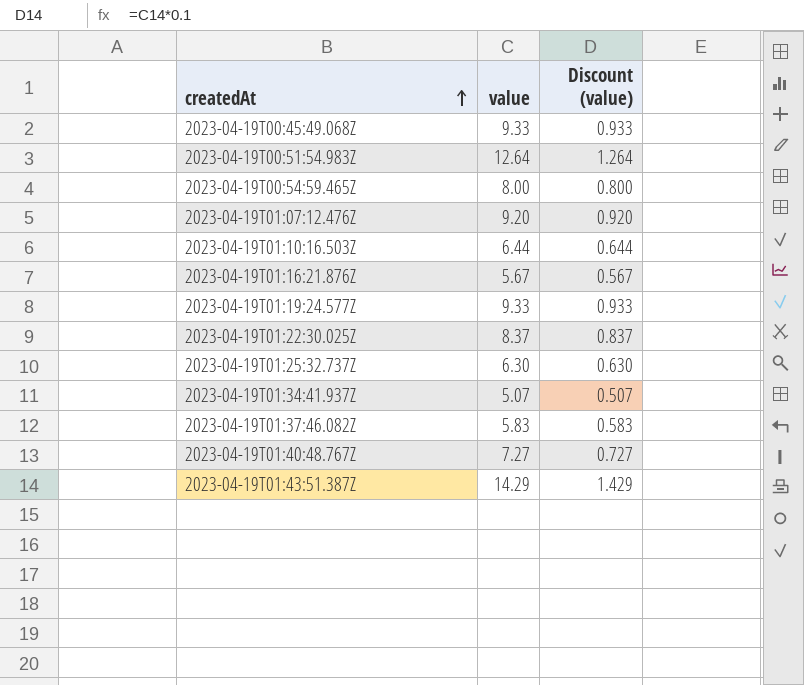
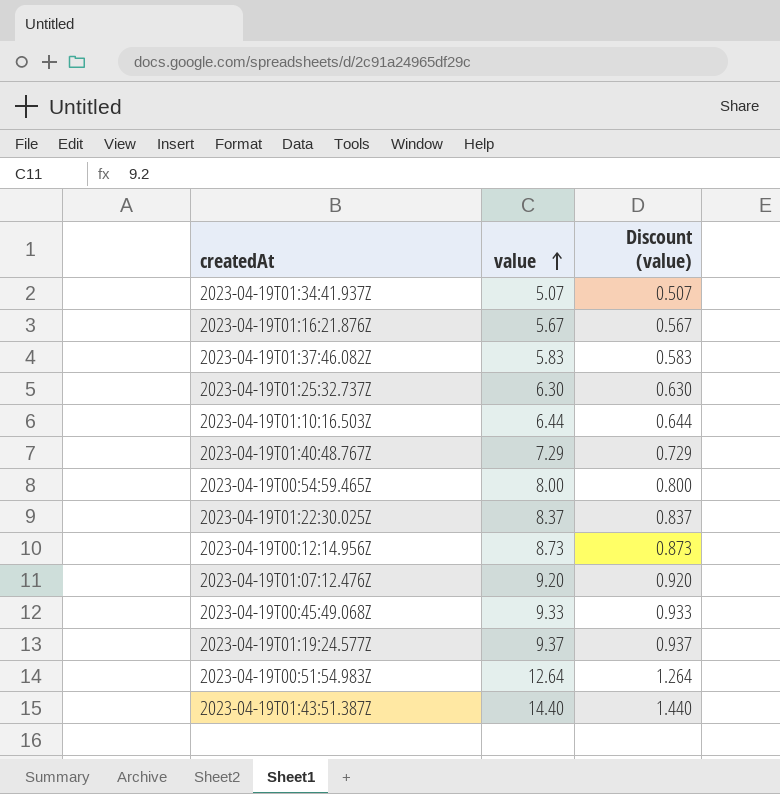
row order: createdAt ascending -> value ascending
2023-04-19T01:40:48.767Z | value: 7.27 -> 7.29
2023-04-19T01:40:48.767Z | Discount (value): 0.727 -> 0.729
row 2023-04-19T00:12:14.956Z: none -> 8.73 | 0.873
2023-04-19T01:19:24.577Z | value: 9.33 -> 9.37
2023-04-19T01:19:24.577Z | Discount (value): 0.933 -> 0.937
2023-04-19T01:43:51.387Z | value: 14.29 -> 14.40
2023-04-19T01:43:51.387Z | Discount (value): 1.429 -> 1.440

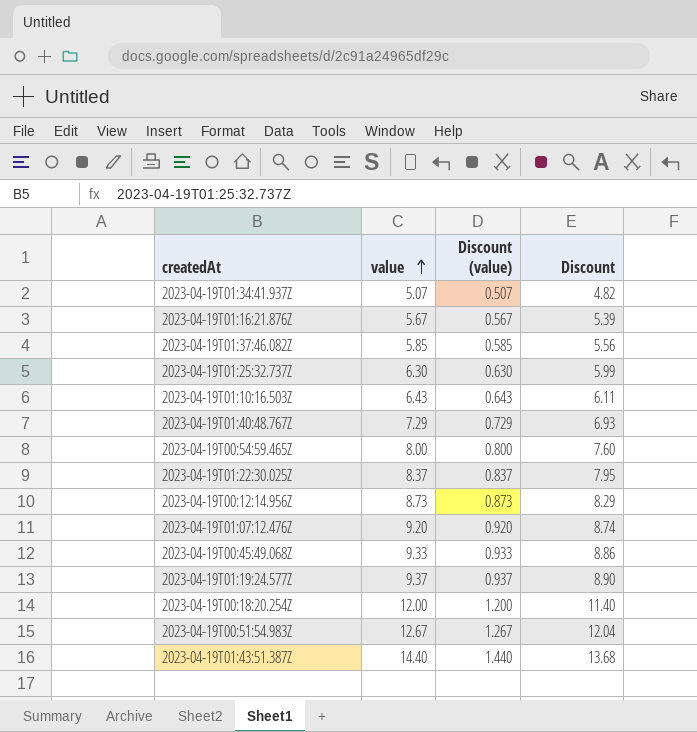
column Discount | formula: none -> [value] * 0.95
2023-04-19T01:37:46.082Z | value: 5.83 -> 5.85
2023-04-19T01:37:46.082Z | Discount (value): 0.583 -> 0.585
2023-04-19T01:10:16.503Z | value: 6.44 -> 6.43
2023-04-19T01:10:16.503Z | Discount (value): 0.644 -> 0.643
row 2023-04-19T00:18:20.254Z: none -> 12.00 | 1.200 | 11.40
2023-04-19T00:51:54.983Z | value: 12.64 -> 12.67
2023-04-19T00:51:54.983Z | Discount (value): 1.264 -> 1.267

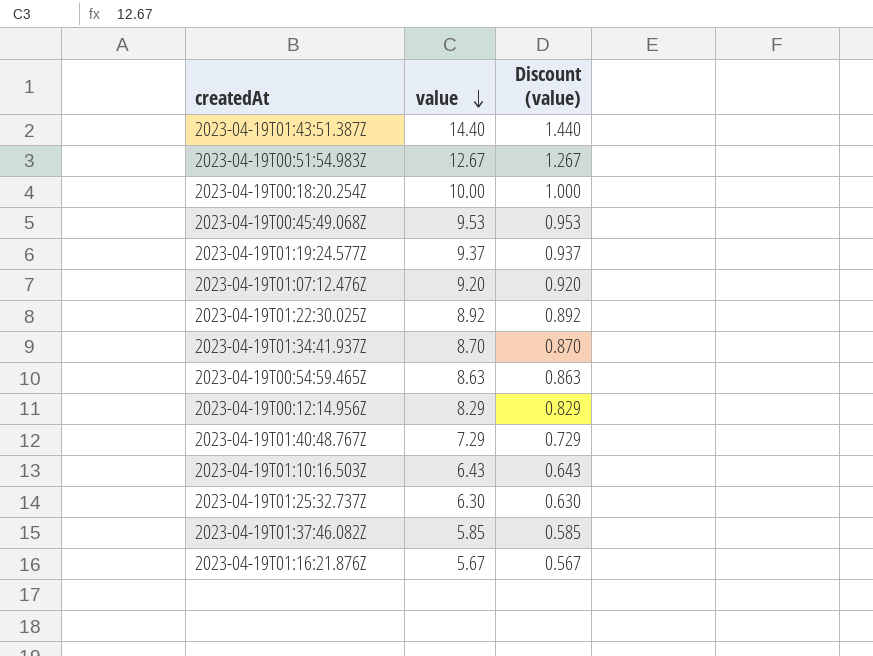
row order: value ascending -> value descending
column Discount | formula: [value] * 0.95 -> none
2023-04-19T00:18:20.254Z | value: 12.00 -> 10.00
2023-04-19T00:18:20.254Z | Discount (value): 1.200 -> 1.000
2023-04-19T00:45:49.068Z | value: 9.33 -> 9.53
2023-04-19T00:45:49.068Z | Discount (value): 0.933 -> 0.953
2023-04-19T01:22:30.025Z | value: 8.37 -> 8.92
2023-04-19T01:22:30.025Z | Discount (value): 0.837 -> 0.892
2023-04-19T01:34:41.937Z | value: 5.07 -> 8.70
2023-04-19T01:34:41.937Z | Discount (value): 0.507 -> 0.870
2023-04-19T00:54:59.465Z | value: 8.00 -> 8.63
2023-04-19T00:54:59.465Z | Discount (value): 0.800 -> 0.863
2023-04-19T00:12:14.956Z | value: 8.73 -> 8.29
2023-04-19T00:12:14.956Z | Discount (value): 0.873 -> 0.829

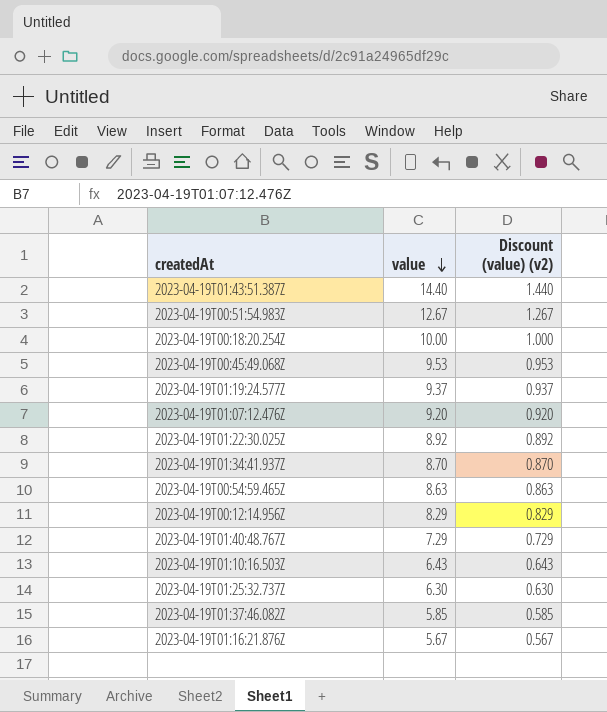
column name: Discount (value) -> Discount (value) (v2)

